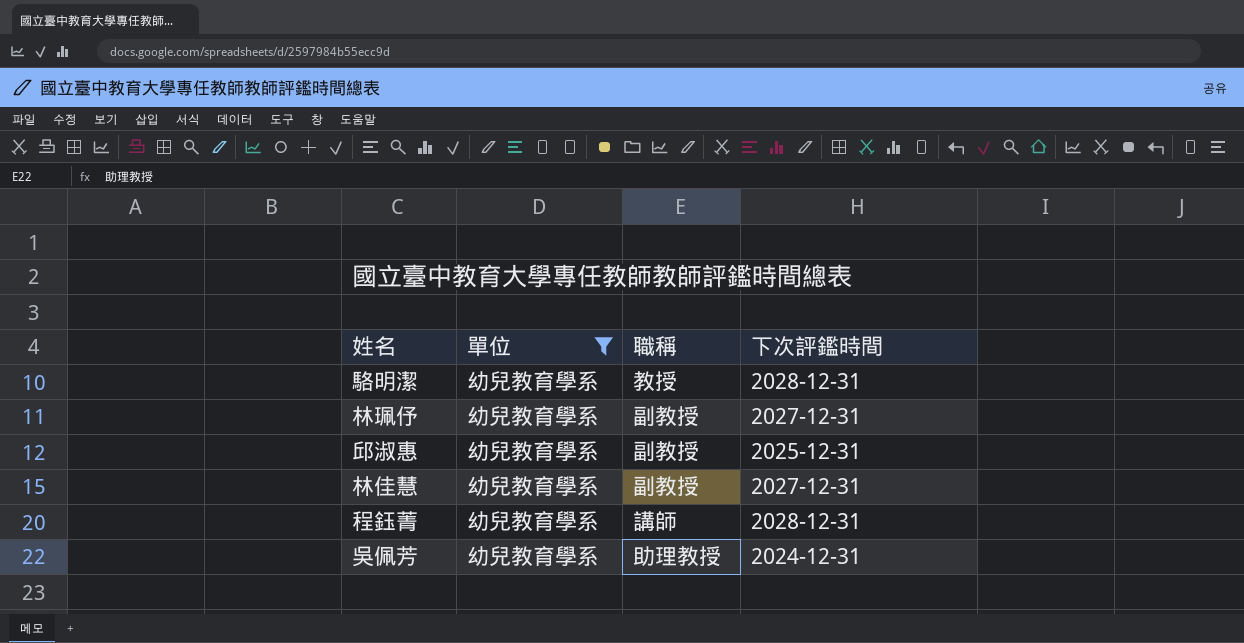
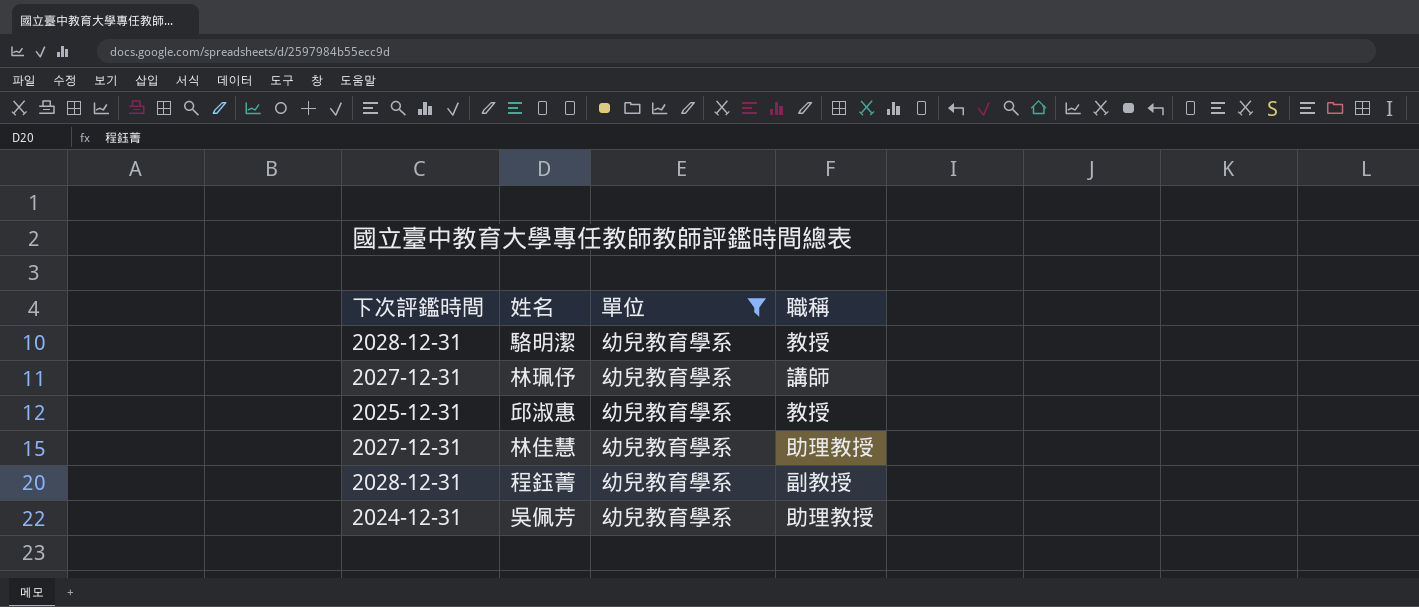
column 下次評鑑時間 | position: 4 -> 1
林珮伃 | 職稱: 副教授 -> 講師
邱淑惠 | 職稱: 副教授 -> 教授
林佳慧 | 職稱: 副教授 -> 助理教授
程鈺菁 | 職稱: 講師 -> 副教授

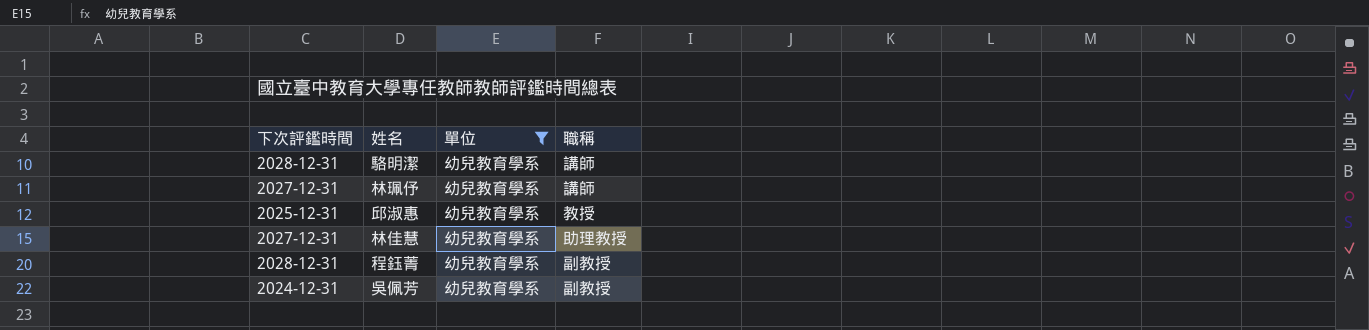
駱明潔 | 職稱: 教授 -> 講師
吳佩芳 | 職稱: 助理教授 -> 副教授

